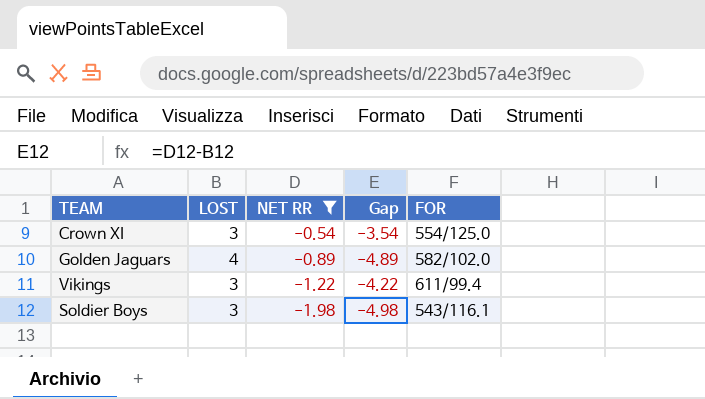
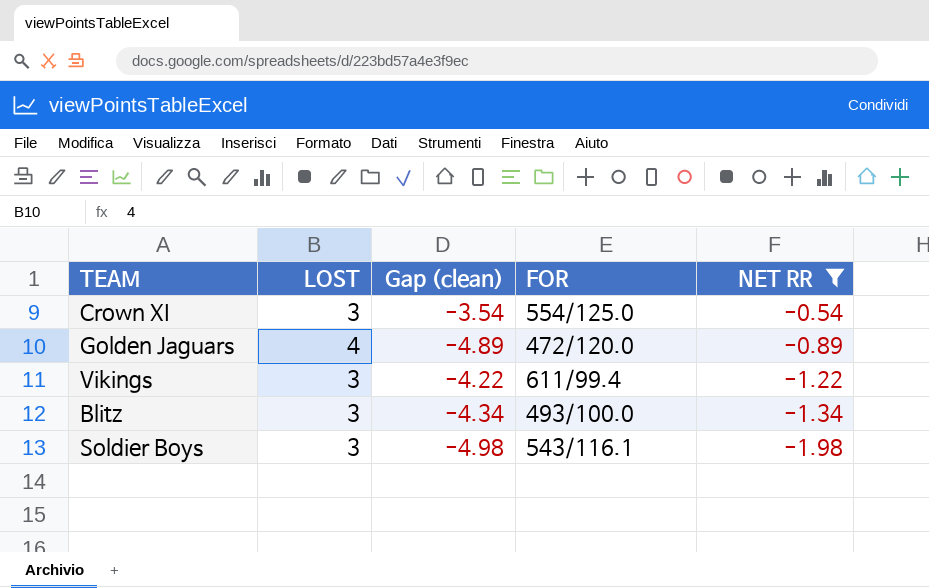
column name: Gap -> Gap (clean)
column NET RR | position: 3 -> 5
Golden Jaguars | FOR: 582/102.0 -> 472/120.0
row Blitz: none -> 3 | -4.34 | 493/100.0 | -1.34

